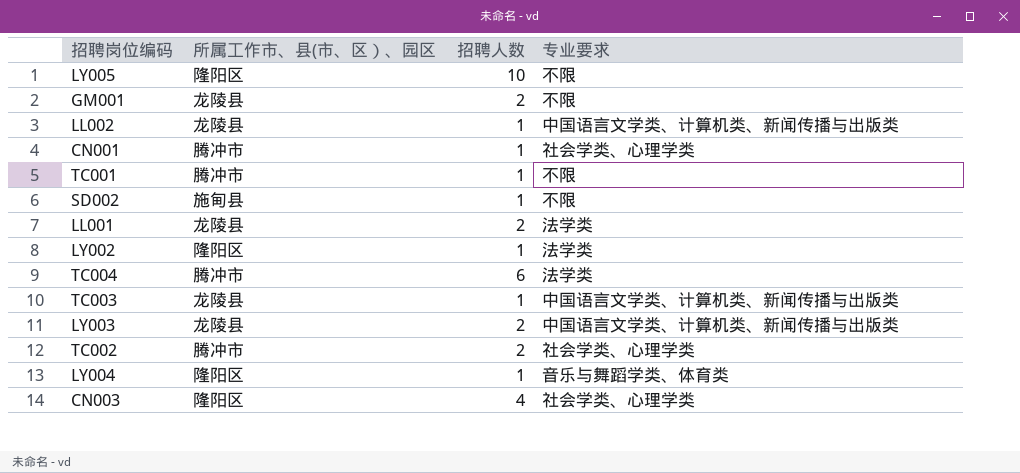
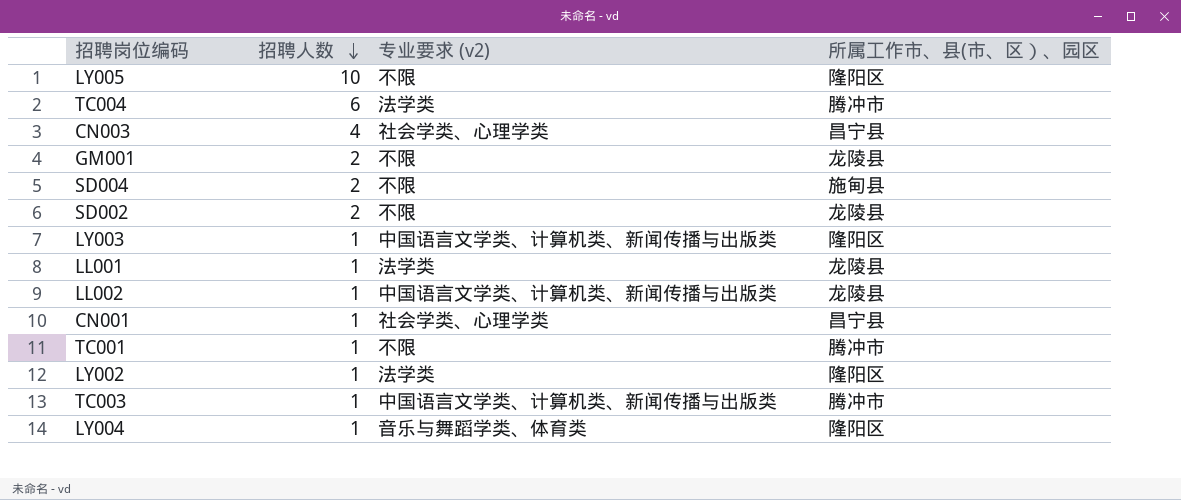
row order: none -> 招聘人数 descending
column name: 专业要求 -> 专业要求 (v2)
column 所属工作市、县(市、区）、园区 | position: 2 -> 4
row TC002: 腾冲市 | 2 | 社会学类、心理学类 -> none
CN003 | 所属工作市、县(市、区）、园区: 隆阳区 -> 昌宁县
row SD004: none -> 2 | 不限 | 施甸县
SD002 | 招聘人数: 1 -> 2
SD002 | 所属工作市、县(市、区）、园区: 施甸县 -> 龙陵县
LY003 | 招聘人数: 2 -> 1
LY003 | 所属工作市、县(市、区）、园区: 龙陵县 -> 隆阳区
LL001 | 招聘人数: 2 -> 1
CN001 | 所属工作市、县(市、区）、园区: 腾冲市 -> 昌宁县
TC003 | 所属工作市、县(市、区）、园区: 龙陵县 -> 腾冲市

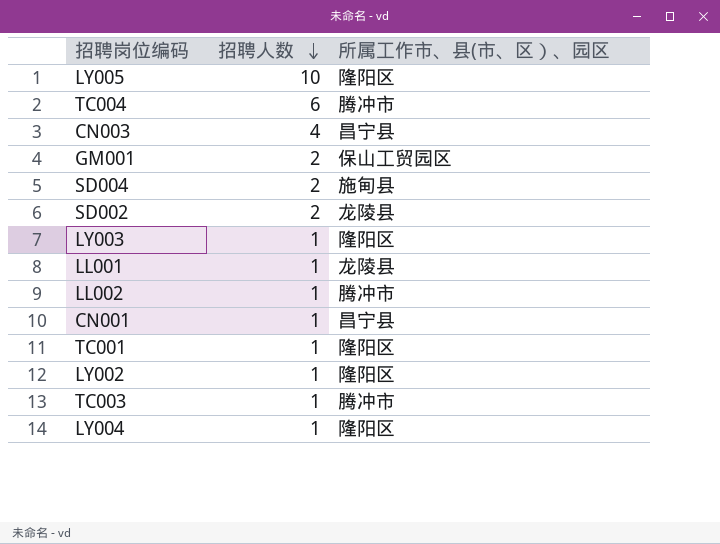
column 专业要求 (v2) | position: 3 -> none
GM001 | 所属工作市、县(市、区）、园区: 龙陵县 -> 保山工贸园区
LL002 | 所属工作市、县(市、区）、园区: 龙陵县 -> 腾冲市
TC001 | 所属工作市、县(市、区）、园区: 腾冲市 -> 隆阳区

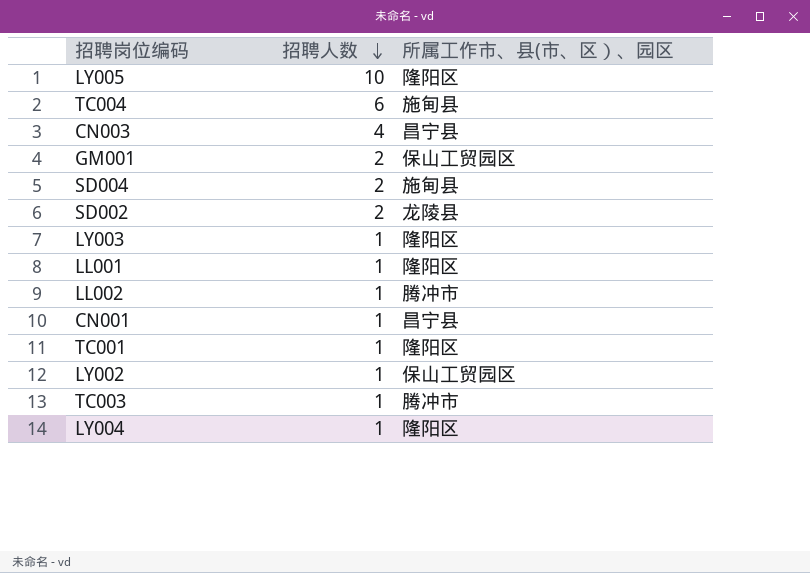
TC004 | 所属工作市、县(市、区）、园区: 腾冲市 -> 施甸县
LL001 | 所属工作市、县(市、区）、园区: 龙陵县 -> 隆阳区
LY002 | 所属工作市、县(市、区）、园区: 隆阳区 -> 保山工贸园区

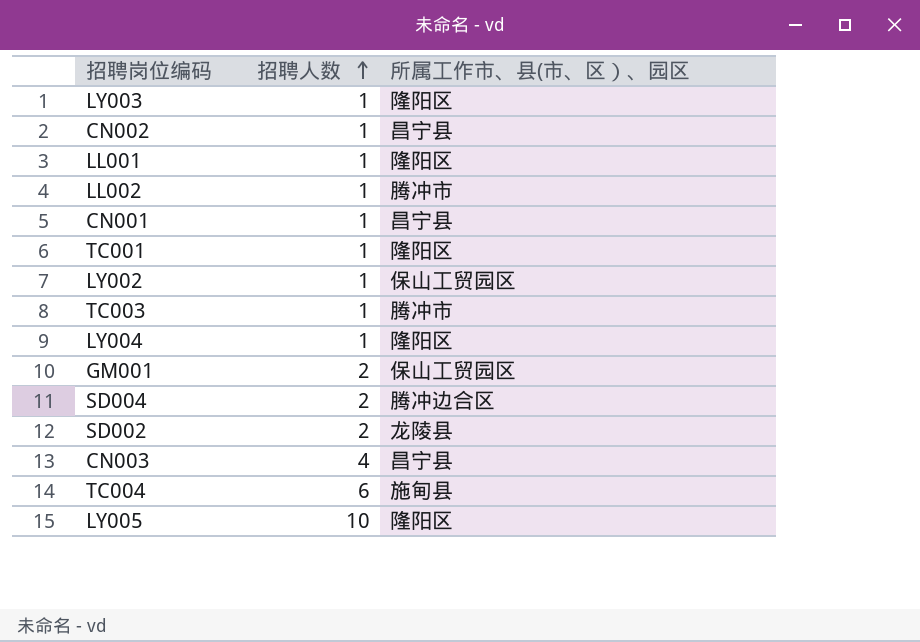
row order: 招聘人数 descending -> 招聘人数 ascending
row CN002: none -> 1 | 昌宁县
SD004 | 所属工作市、县(市、区）、园区: 施甸县 -> 腾冲边合区

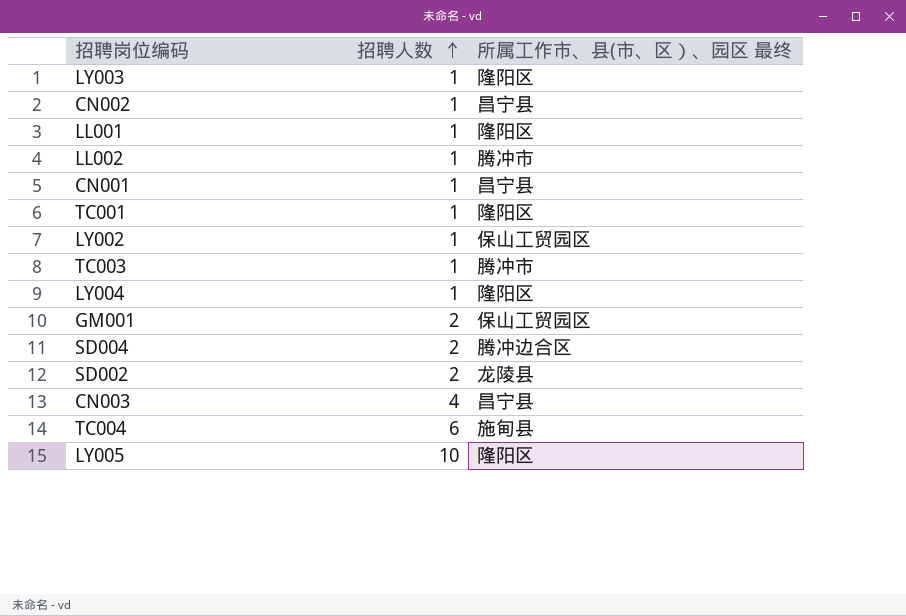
column name: 所属工作市、县(市、区）、园区 -> 所属工作市、县(市、区）、园区 最终

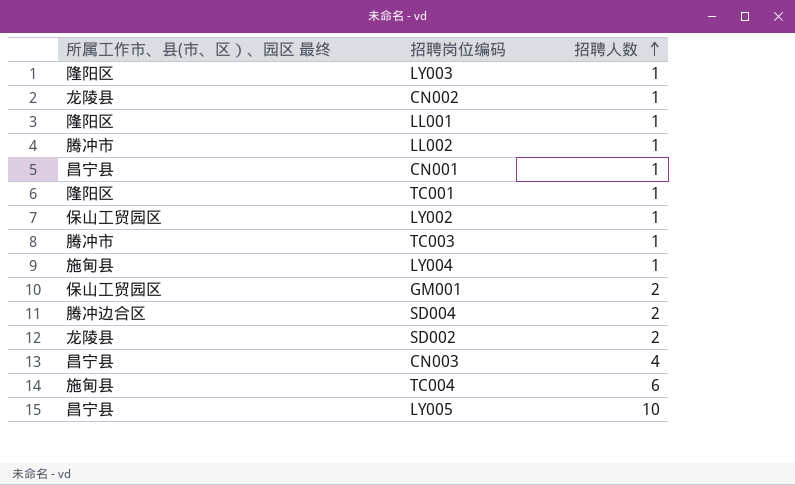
column 所属工作市、县(市、区）、园区 最终 | position: 3 -> 1
CN002 | 所属工作市、县(市、区）、园区 最终: 昌宁县 -> 龙陵县
LY004 | 所属工作市、县(市、区）、园区 最终: 隆阳区 -> 施甸县
LY005 | 所属工作市、县(市、区）、园区 最终: 隆阳区 -> 昌宁县

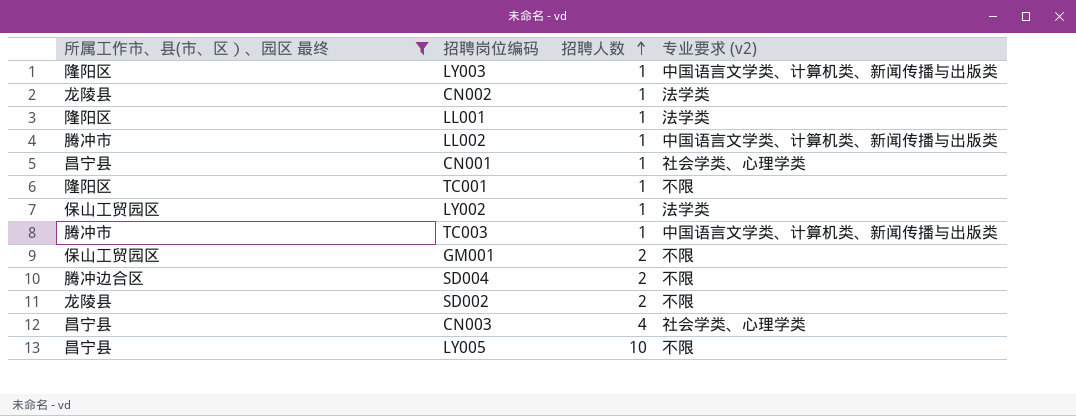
filter: none -> 所属工作市、县(市、区）、园区 最终 != 施甸县
column 专业要求 (v2) | position: none -> 4

